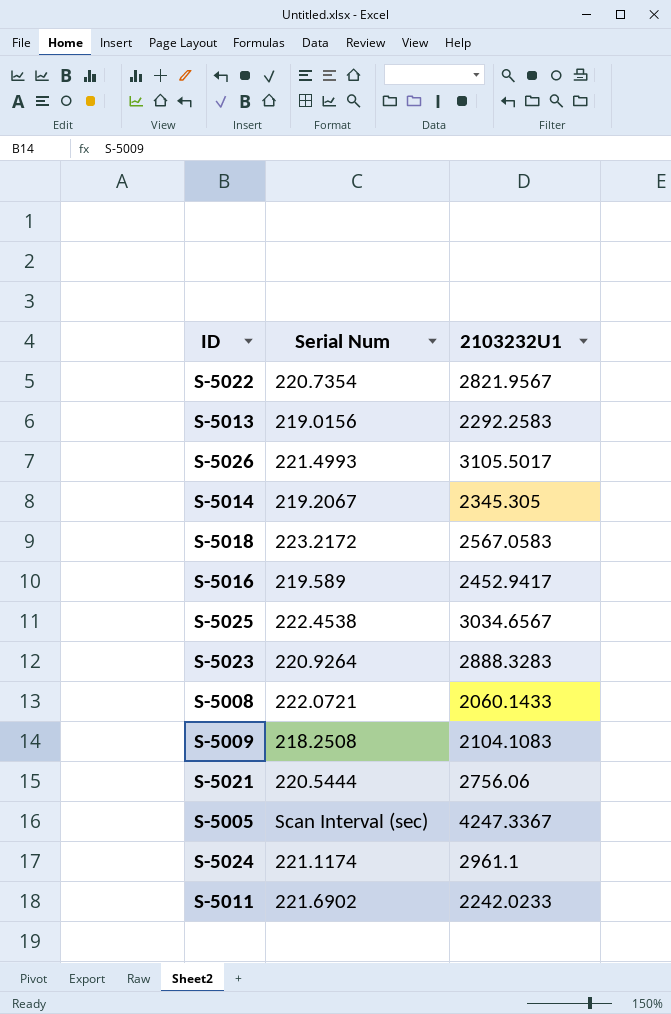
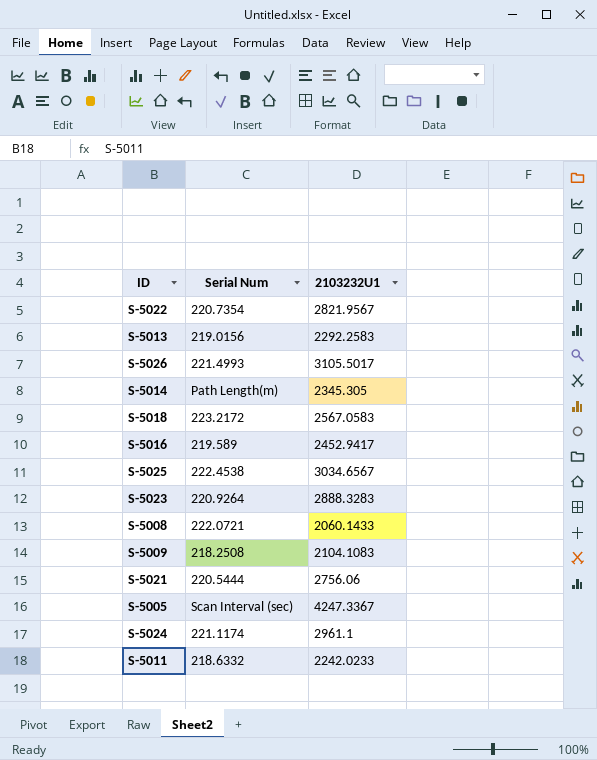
S-5014 | Serial Num: 219.2067 -> Path Length(m)
S-5011 | Serial Num: 221.6902 -> 218.6332

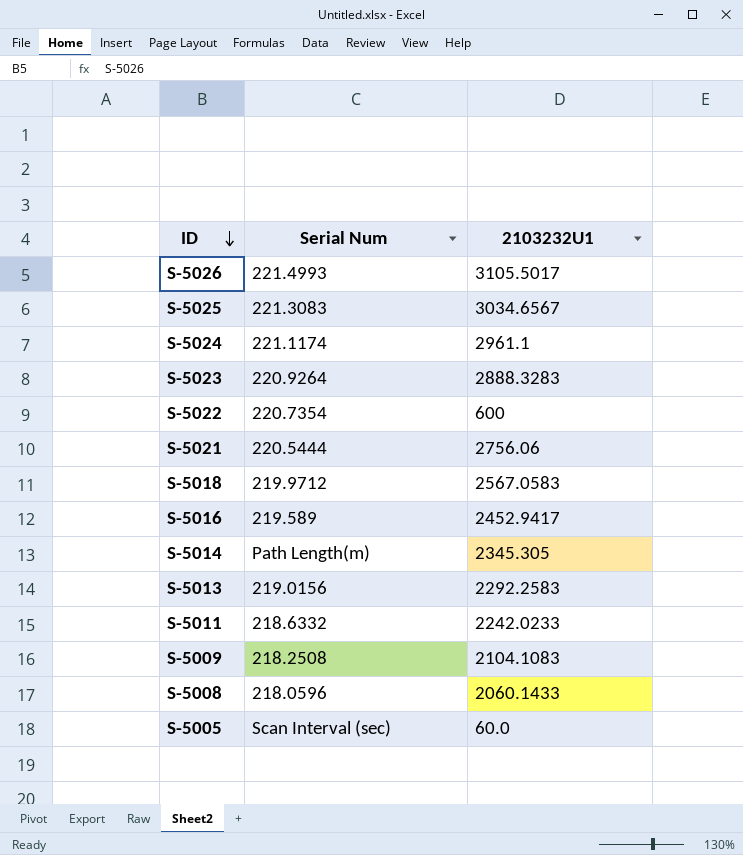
row order: none -> ID descending
S-5025 | Serial Num: 222.4538 -> 221.3083
S-5022 | 2103232U1: 2821.9567 -> 600
S-5018 | Serial Num: 223.2172 -> 219.9712
S-5008 | Serial Num: 222.0721 -> 218.0596
S-5005 | 2103232U1: 4247.3367 -> 60.0

